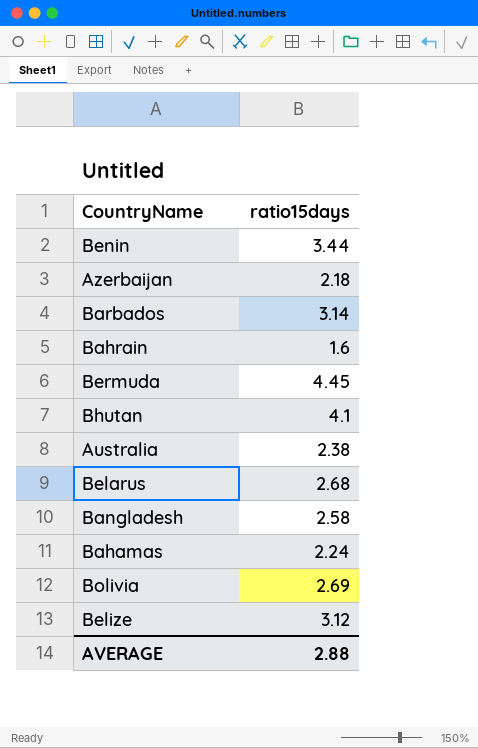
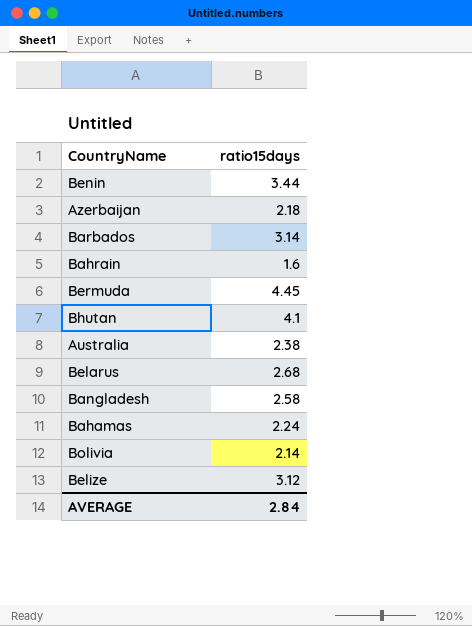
Bolivia | ratio15days: 2.69 -> 2.14
AVERAGE | ratio15days: 2.88 -> 2.84

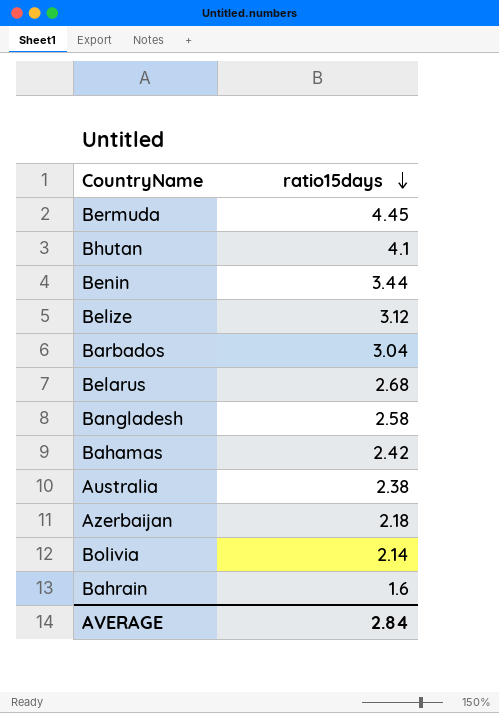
row order: none -> ratio15days descending
Barbados | ratio15days: 3.14 -> 3.04
Bahamas | ratio15days: 2.24 -> 2.42

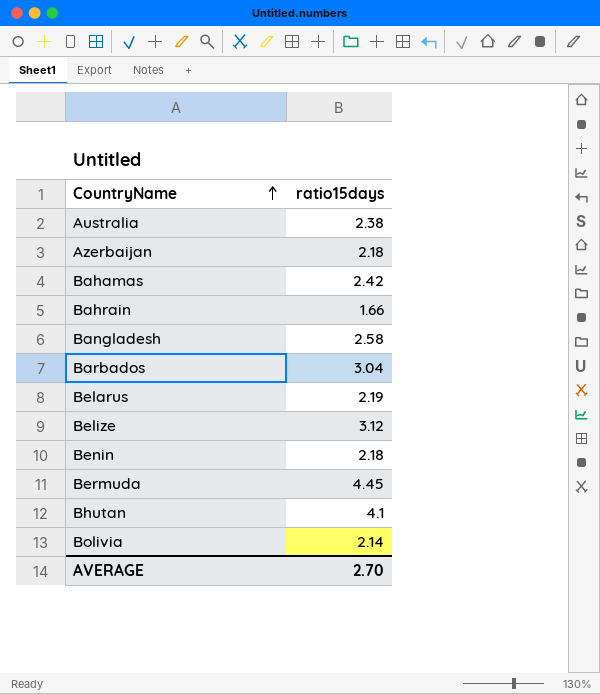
row order: ratio15days descending -> CountryName ascending
Bahrain | ratio15days: 1.6 -> 1.66
Belarus | ratio15days: 2.68 -> 2.19
Benin | ratio15days: 3.44 -> 2.18
AVERAGE | ratio15days: 2.84 -> 2.70

